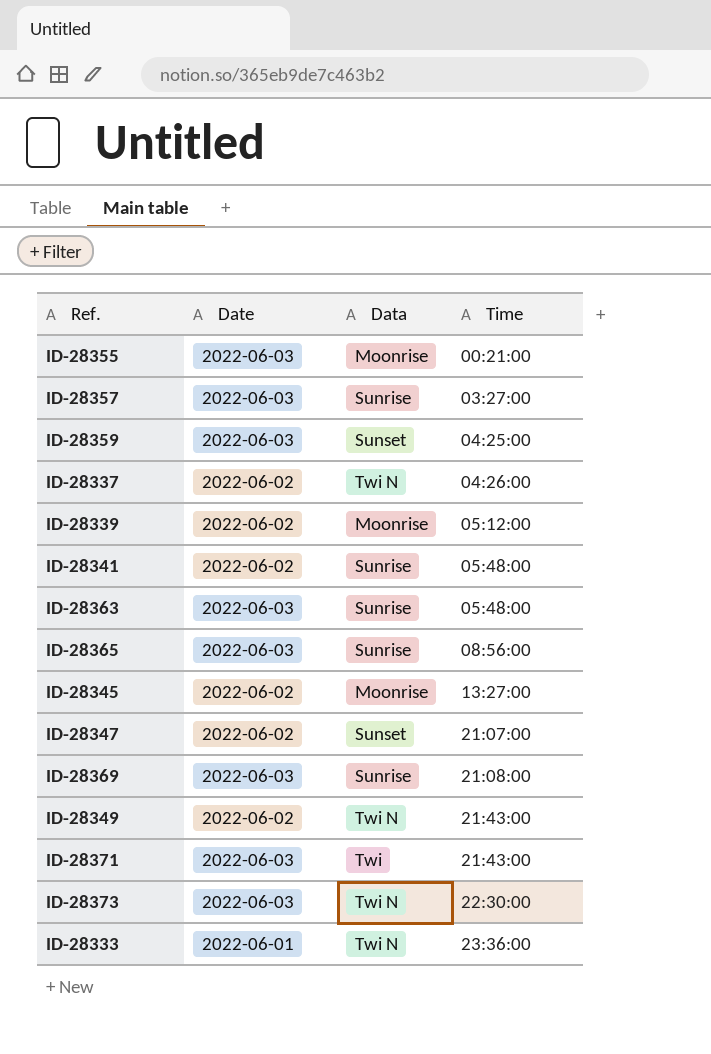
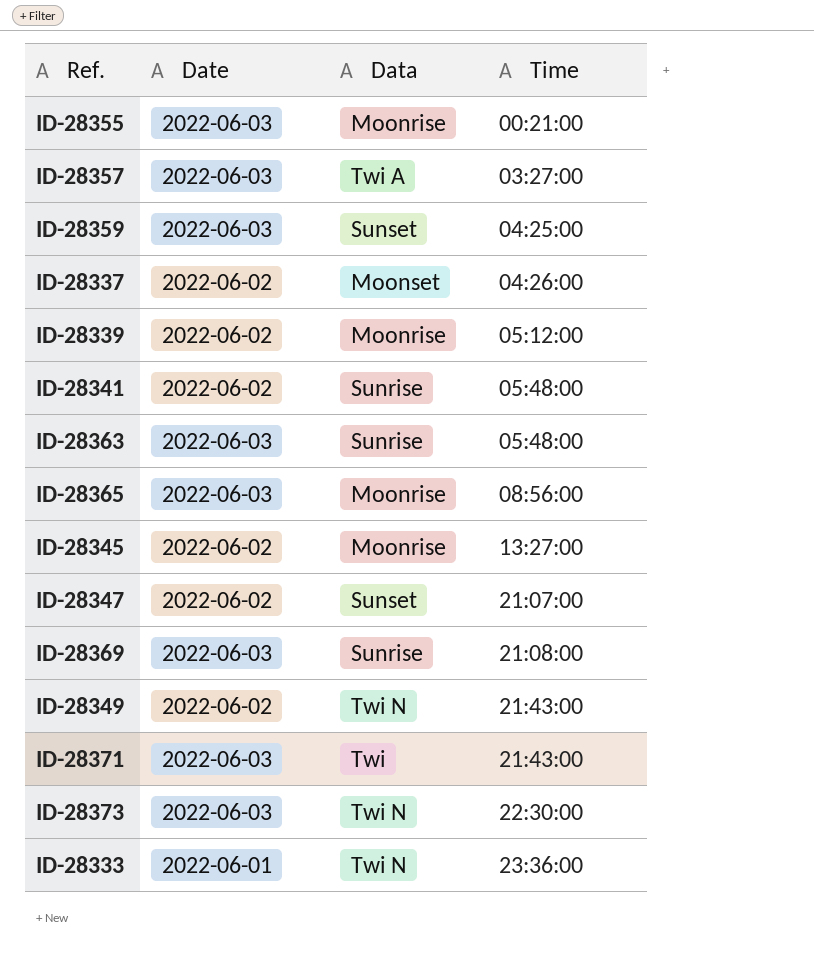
ID-28357 | Data: Sunrise -> Twi A
ID-28337 | Data: Twi N -> Moonset
ID-28365 | Data: Sunrise -> Moonrise

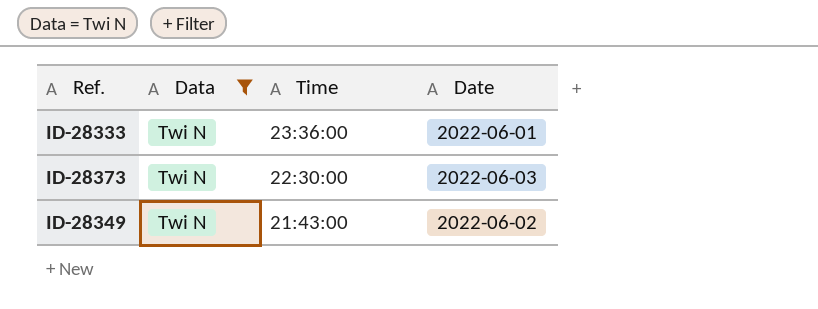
filter: none -> Data = Twi N
row order: Time ascending -> Time descending
column Date | position: 2 -> 4

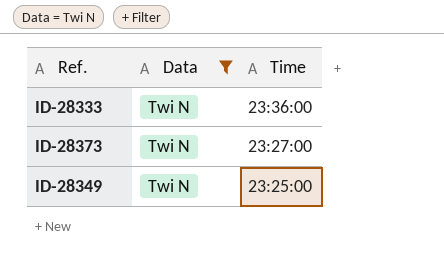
column Date | position: 4 -> none
ID-28373 | Time: 22:30:00 -> 23:27:00
ID-28349 | Time: 21:43:00 -> 23:25:00

